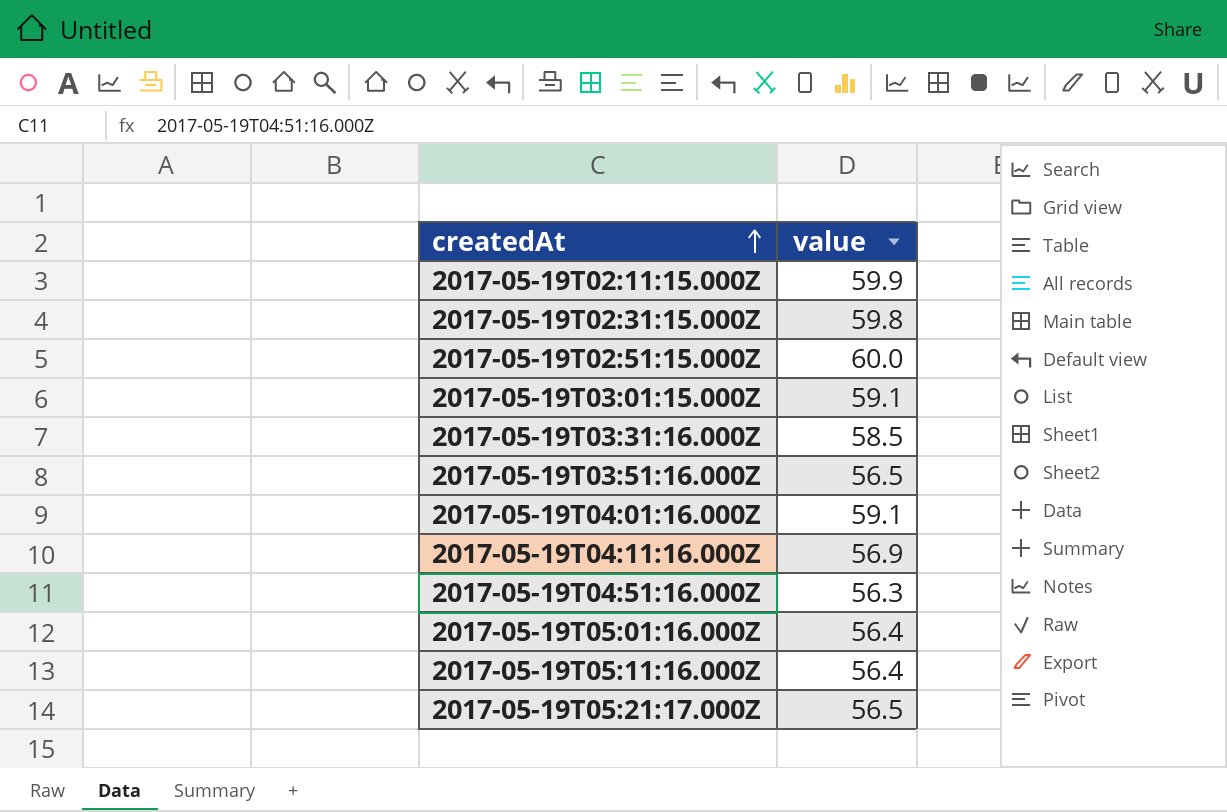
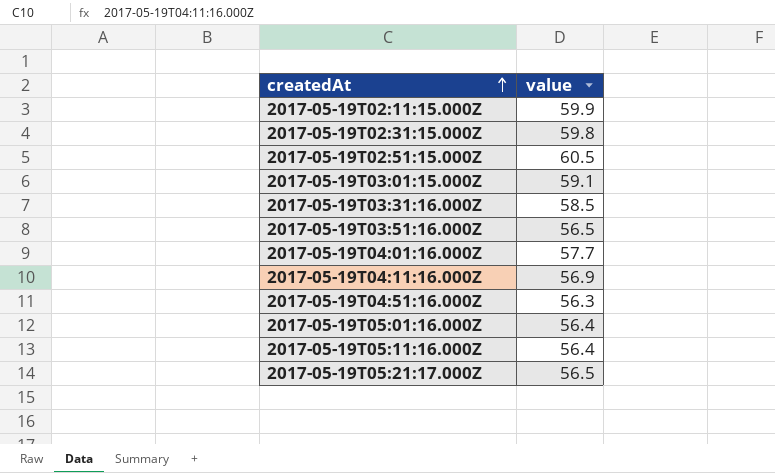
2017-05-19T02:51:15.000Z | value: 60.0 -> 60.5
2017-05-19T04:01:16.000Z | value: 59.1 -> 57.7

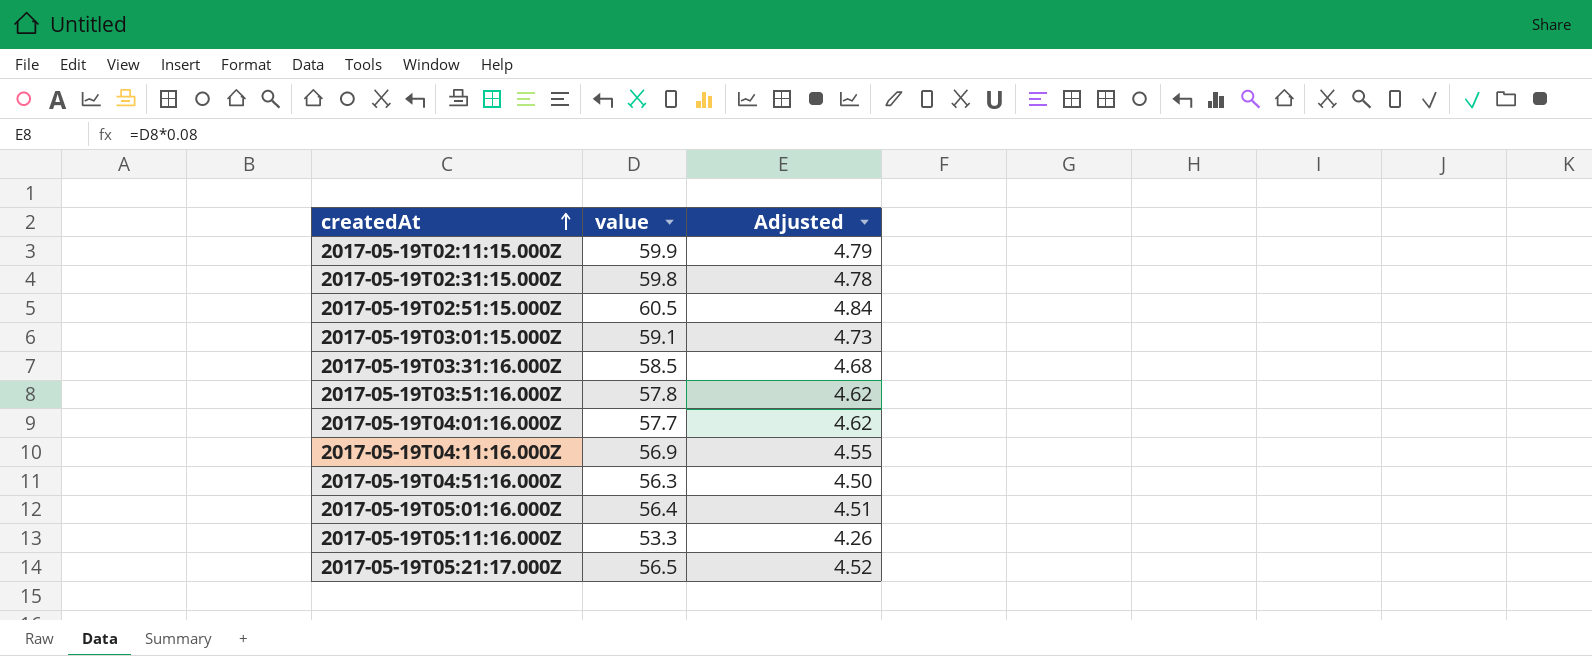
column Adjusted | formula: none -> [value] * 0.08
2017-05-19T03:51:16.000Z | value: 56.5 -> 57.8
2017-05-19T05:11:16.000Z | value: 56.4 -> 53.3

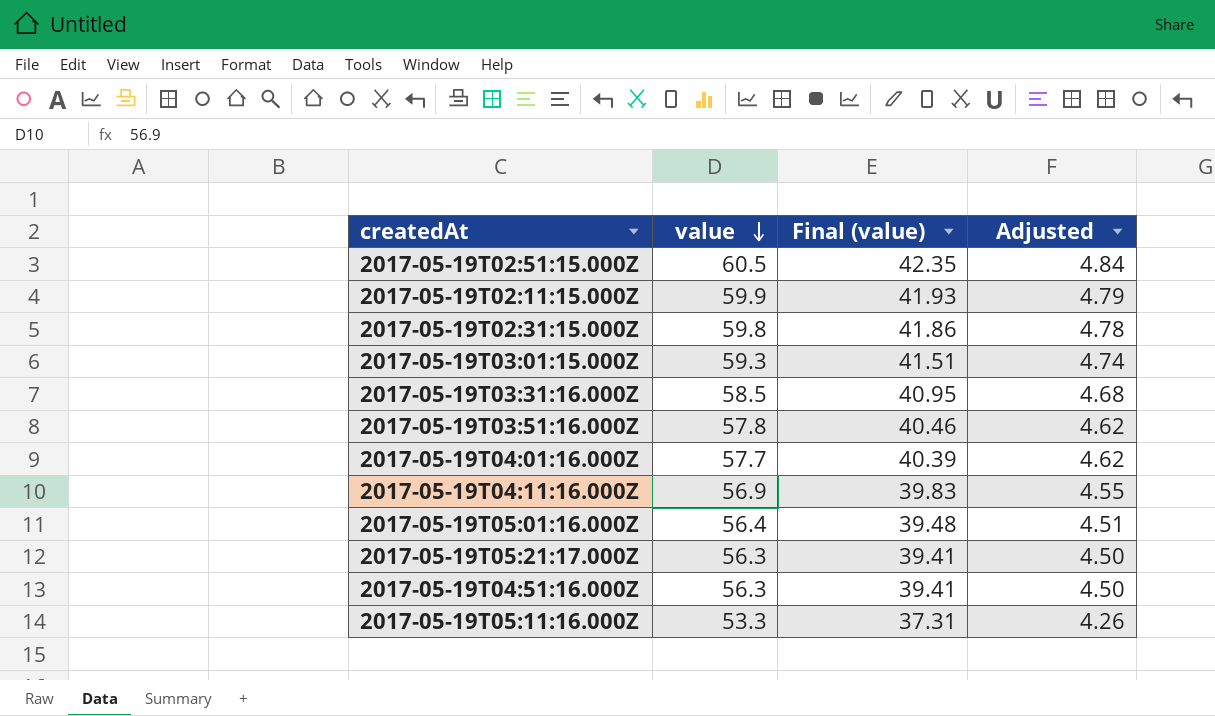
row order: createdAt ascending -> value descending
column Final (value) | formula: none -> [value] * 0.7
2017-05-19T03:01:15.000Z | value: 59.1 -> 59.3
2017-05-19T03:01:15.000Z | Adjusted: 4.73 -> 4.74
2017-05-19T05:21:17.000Z | value: 56.5 -> 56.3
2017-05-19T05:21:17.000Z | Adjusted: 4.52 -> 4.50

